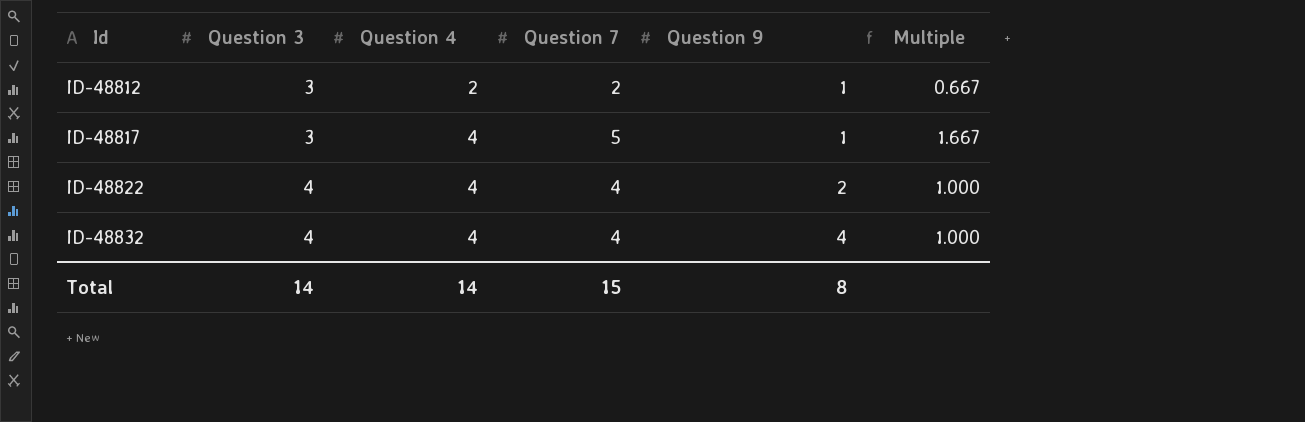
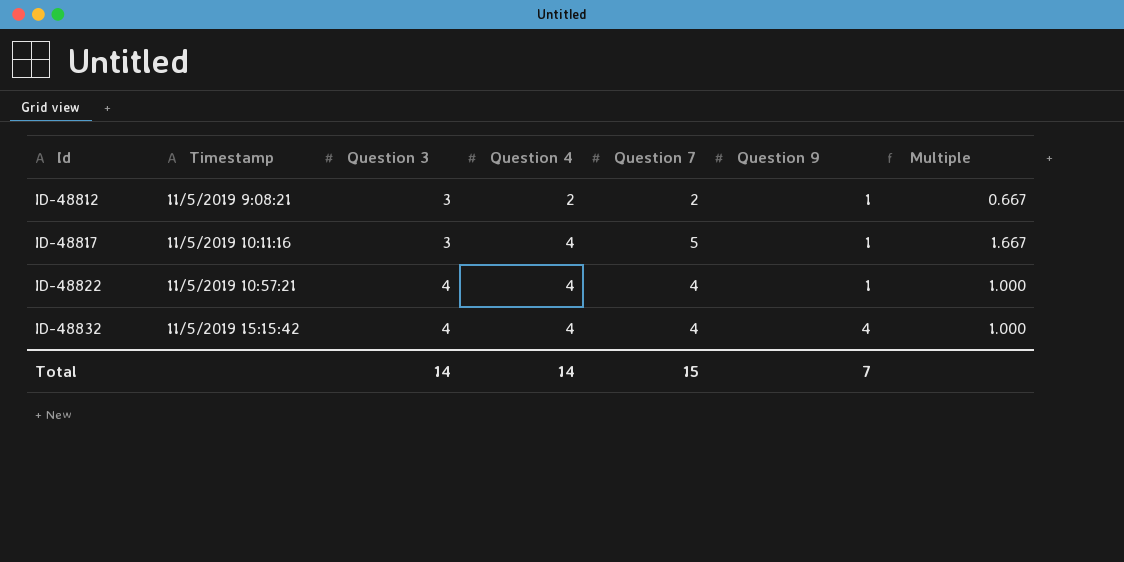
column Timestamp | position: none -> 2
ID-48822 | Question 9: 2 -> 1
Total | Question 9: 8 -> 7

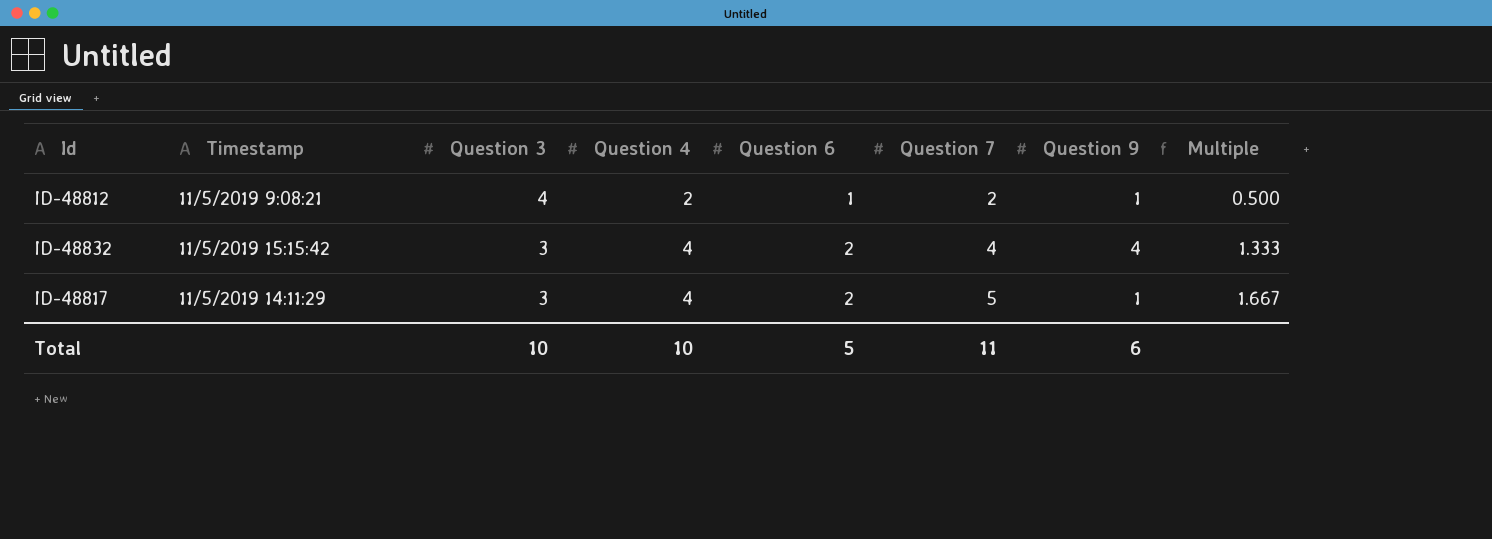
row order: Id ascending -> Question 3 descending
column Question 6 | position: none -> 5
row ID-48822: 11/5/2019 10:57:21 | 4 | 4 | 4 | 1 | 1.000 -> none
ID-48812 | Question 3: 3 -> 4
ID-48812 | Multiple: 0.667 -> 0.500
ID-48832 | Question 3: 4 -> 3
ID-48832 | Multiple: 1.000 -> 1.333
ID-48817 | Timestamp: 11/5/2019 10:11:16 -> 11/5/2019 14:11:29
Total | Question 3: 14 -> 10
Total | Question 4: 14 -> 10
Total | Question 7: 15 -> 11
Total | Question 9: 7 -> 6

